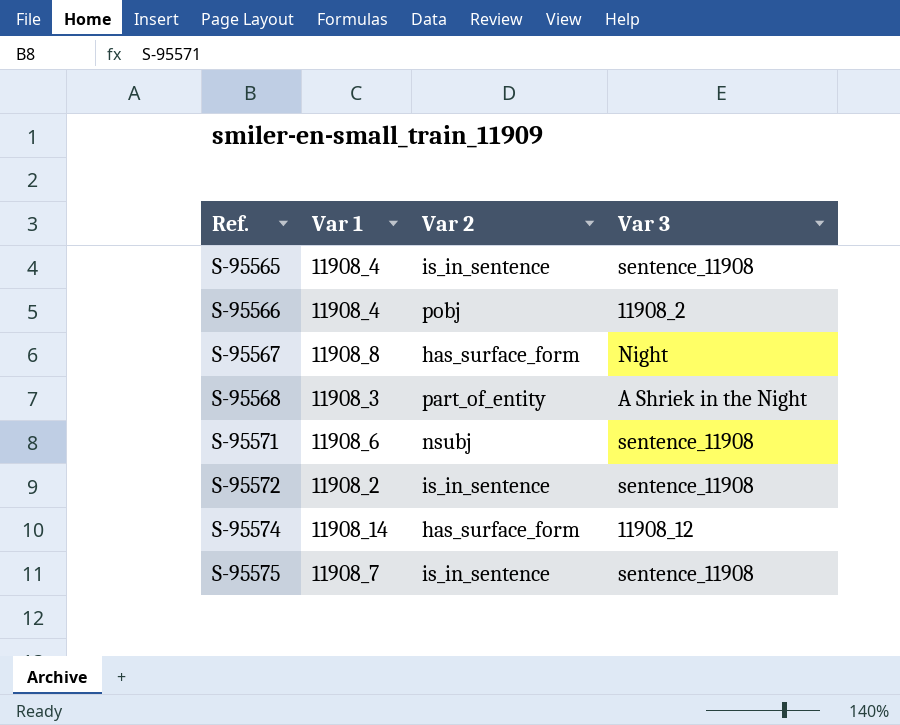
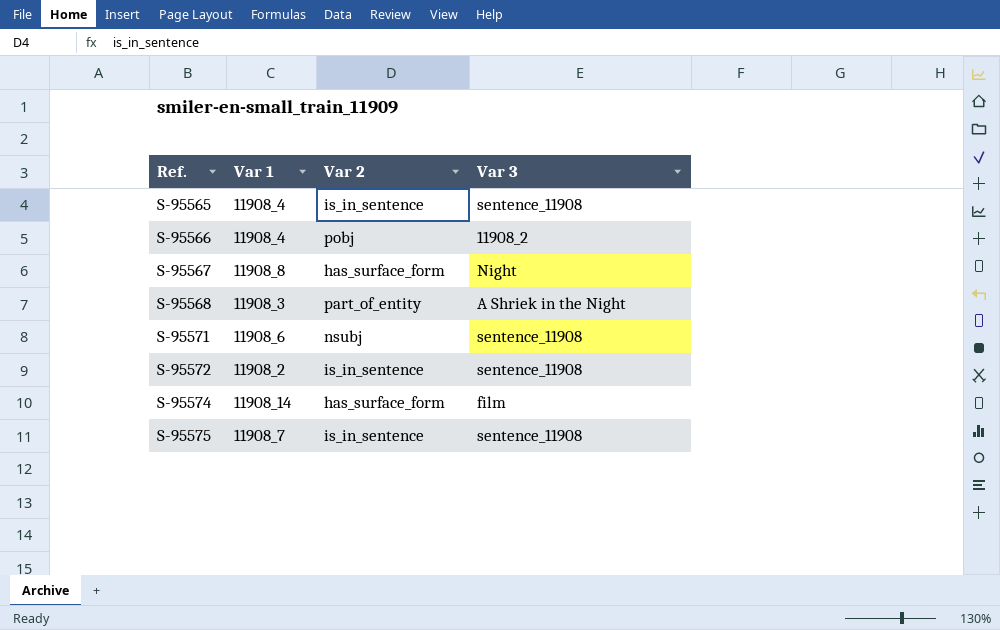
S-95574 | Var 3: 11908_12 -> film

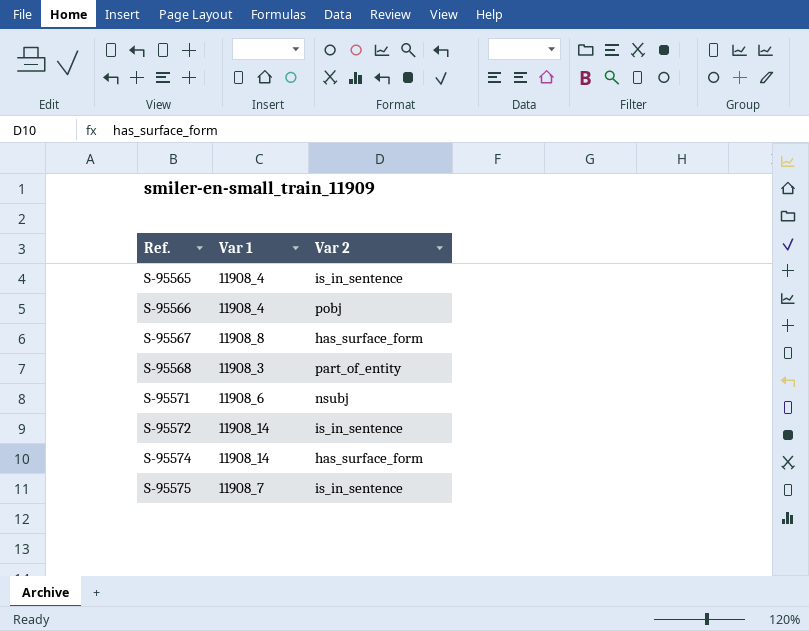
column Var 3 | position: 4 -> none
S-95572 | Var 1: 11908_2 -> 11908_14

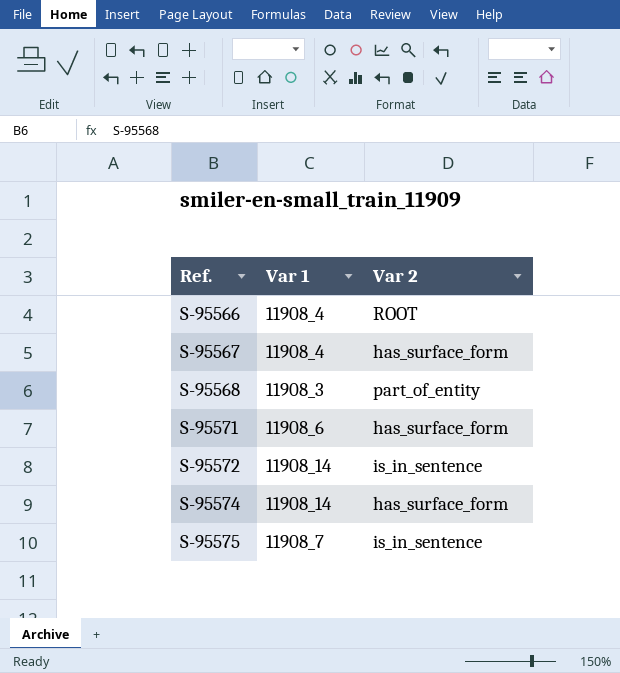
row S-95565: 11908_4 | is_in_sentence -> none
S-95566 | Var 2: pobj -> ROOT
S-95567 | Var 1: 11908_8 -> 11908_4
S-95571 | Var 2: nsubj -> has_surface_form

